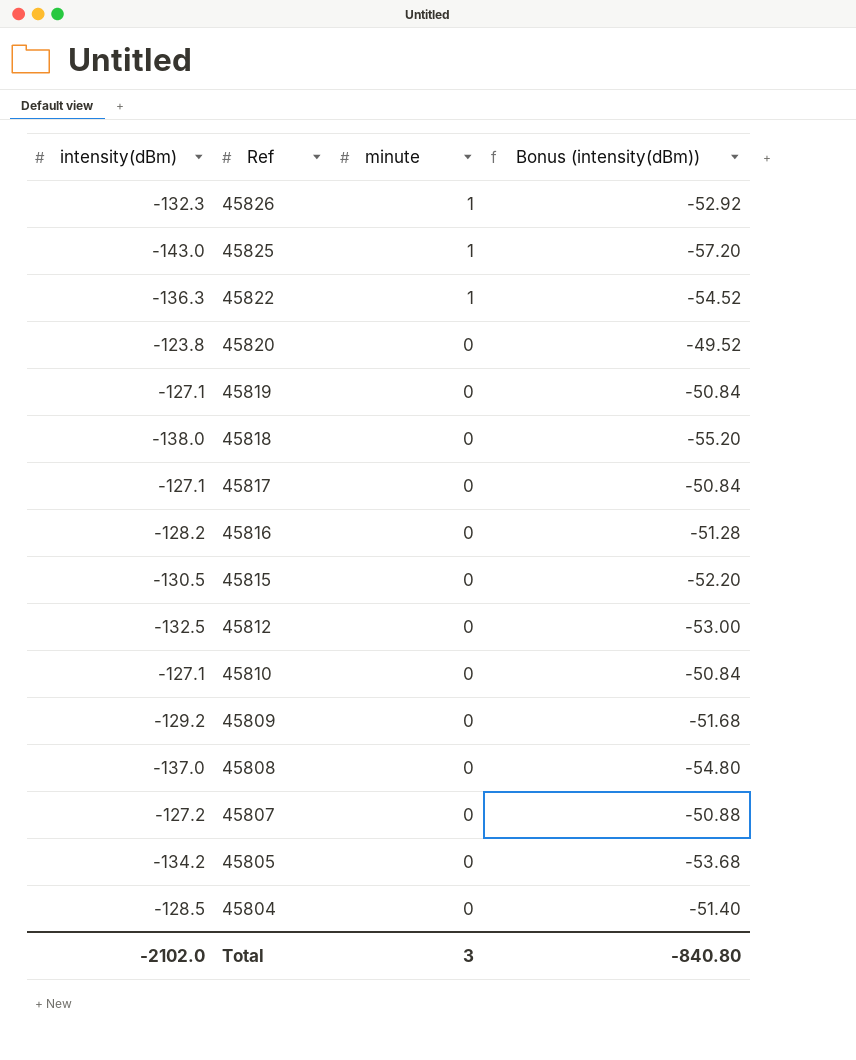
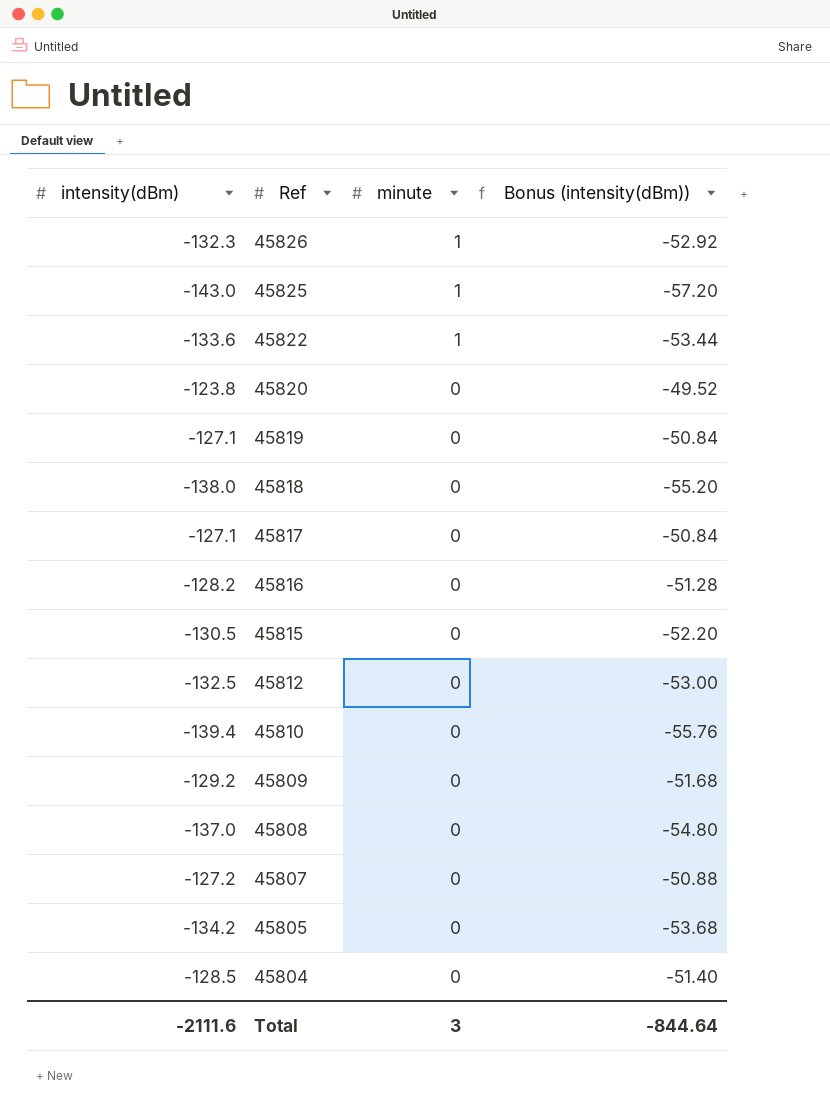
45822 | intensity(dBm): -136.3 -> -133.6
45822 | Bonus (intensity(dBm)): -54.52 -> -53.44
45810 | intensity(dBm): -127.1 -> -139.4
45810 | Bonus (intensity(dBm)): -50.84 -> -55.76
Total | intensity(dBm): -2102.0 -> -2111.6
Total | Bonus (intensity(dBm)): -840.80 -> -844.64

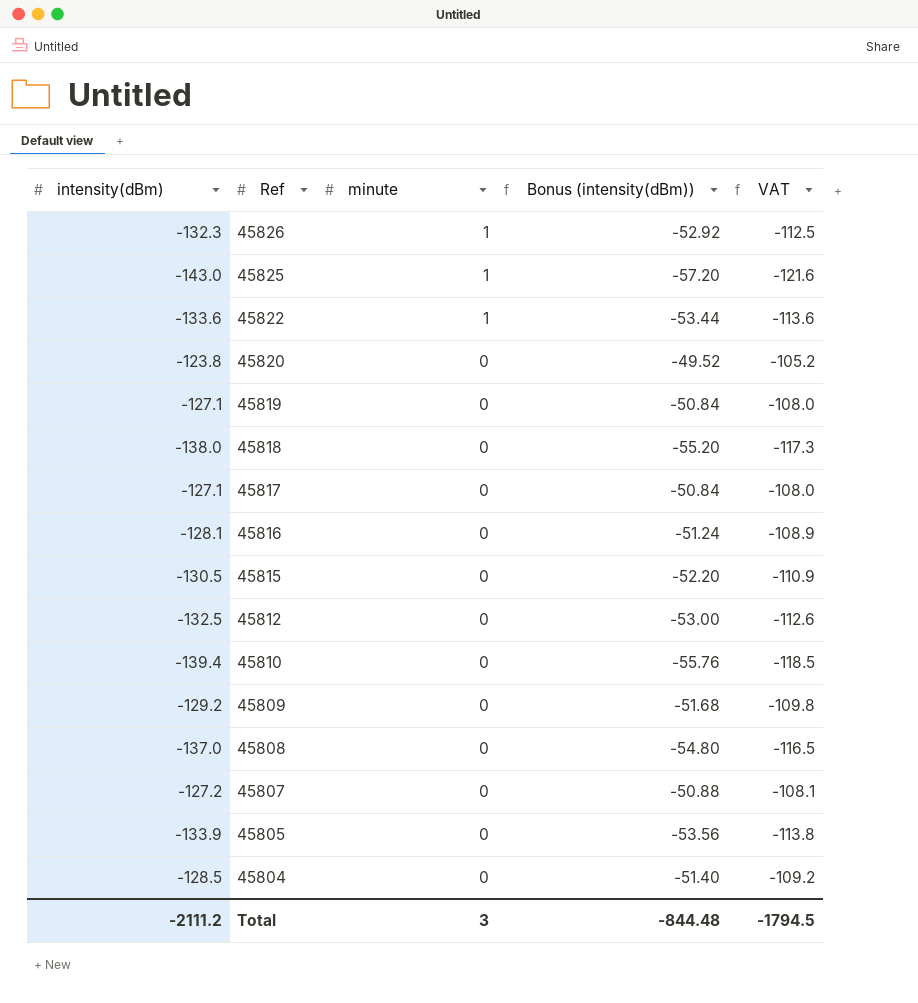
column VAT | formula: none -> [intensity(dBm)] * 0.85
45816 | intensity(dBm): -128.2 -> -128.1
45816 | Bonus (intensity(dBm)): -51.28 -> -51.24
45805 | intensity(dBm): -134.2 -> -133.9
45805 | Bonus (intensity(dBm)): -53.68 -> -53.56
Total | intensity(dBm): -2111.6 -> -2111.2
Total | Bonus (intensity(dBm)): -844.64 -> -844.48

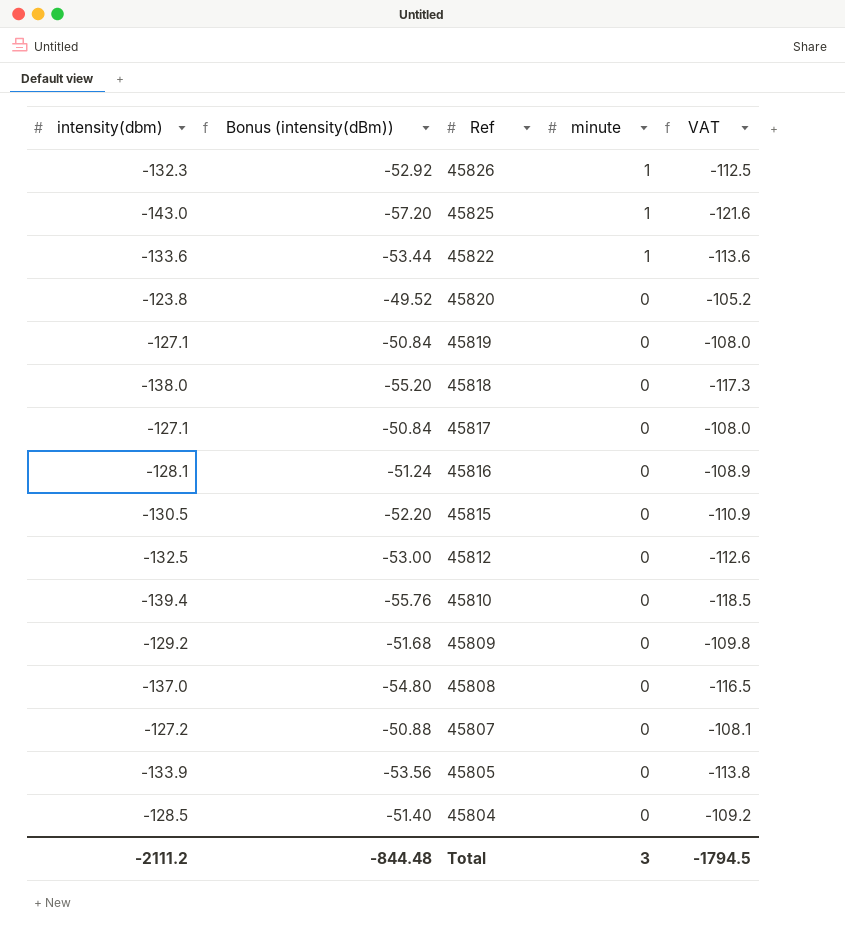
column name: intensity(dBm) -> intensity(dbm)
column Bonus (intensity(dBm)) | position: 4 -> 2

